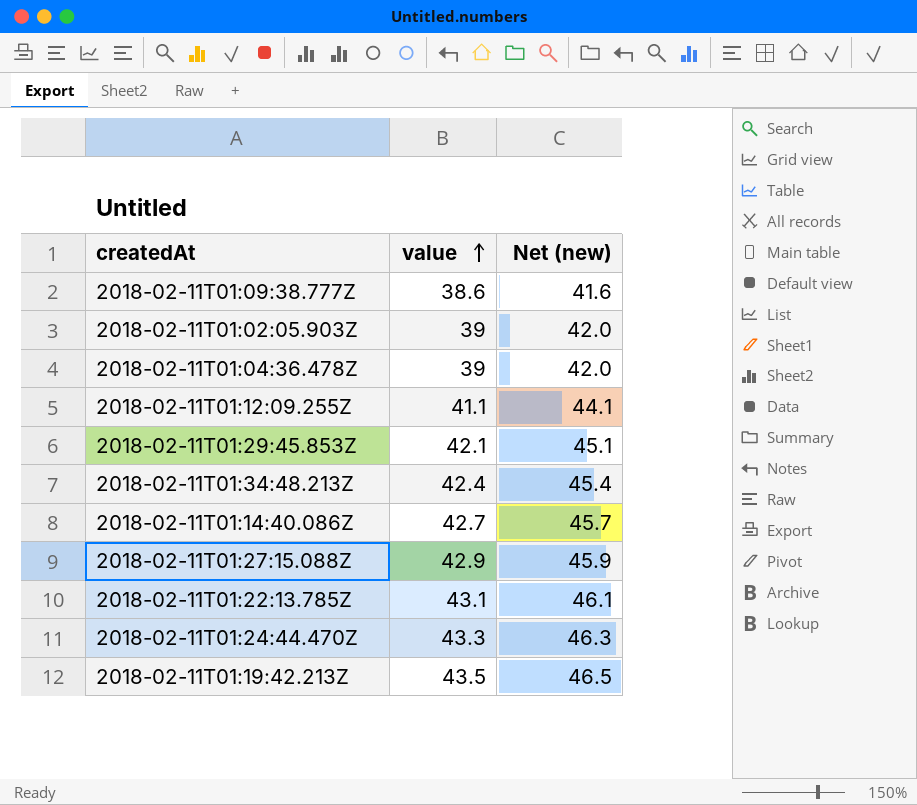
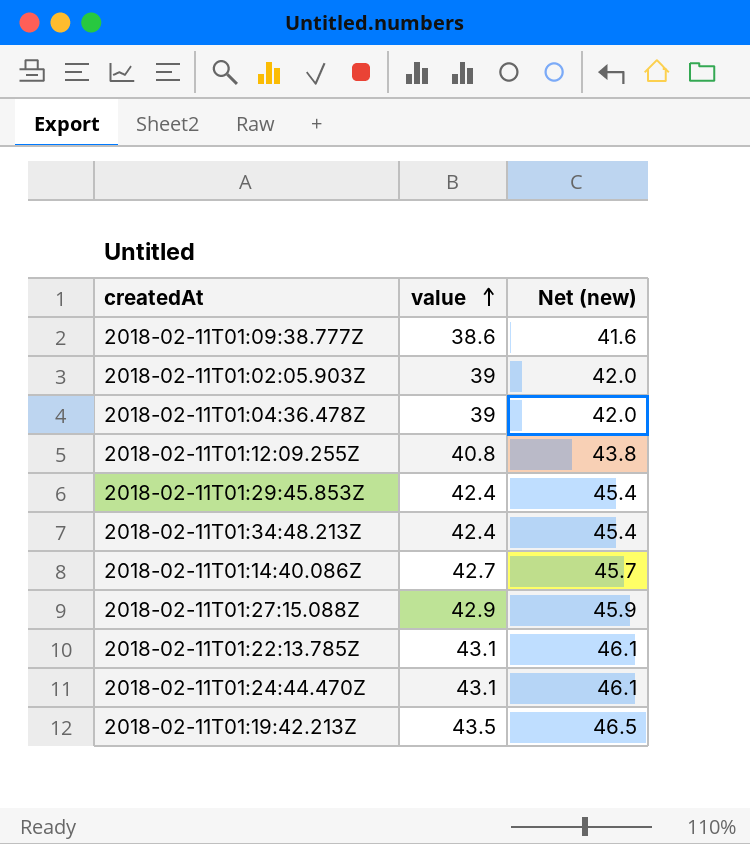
2018-02-11T01:12:09.255Z | value: 41.1 -> 40.8
2018-02-11T01:12:09.255Z | Net (new): 44.1 -> 43.8
2018-02-11T01:29:45.853Z | value: 42.1 -> 42.4
2018-02-11T01:29:45.853Z | Net (new): 45.1 -> 45.4
2018-02-11T01:24:44.470Z | value: 43.3 -> 43.1
2018-02-11T01:24:44.470Z | Net (new): 46.3 -> 46.1

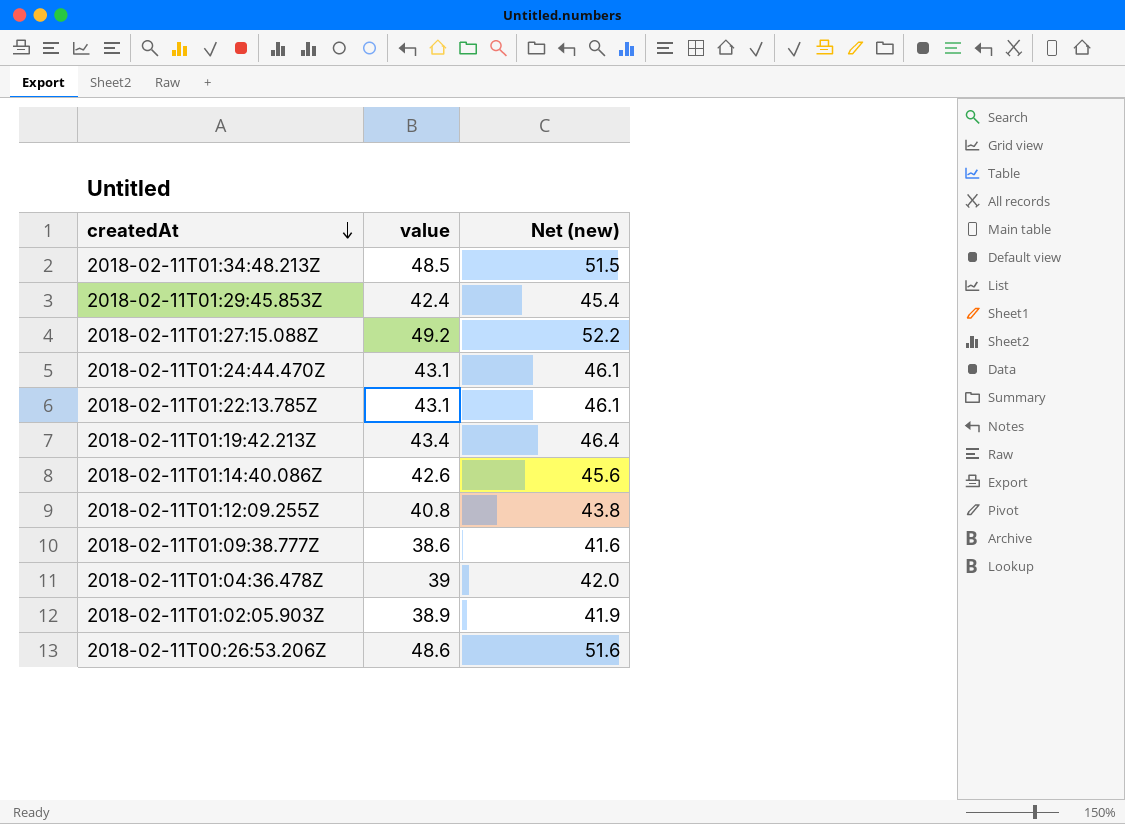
row order: value ascending -> createdAt descending
2018-02-11T01:34:48.213Z | value: 42.4 -> 48.5
2018-02-11T01:34:48.213Z | Net (new): 45.4 -> 51.5
2018-02-11T01:27:15.088Z | value: 42.9 -> 49.2
2018-02-11T01:27:15.088Z | Net (new): 45.9 -> 52.2
2018-02-11T01:19:42.213Z | value: 43.5 -> 43.4
2018-02-11T01:19:42.213Z | Net (new): 46.5 -> 46.4
2018-02-11T01:14:40.086Z | value: 42.7 -> 42.6
2018-02-11T01:14:40.086Z | Net (new): 45.7 -> 45.6
2018-02-11T01:02:05.903Z | value: 39 -> 38.9
2018-02-11T01:02:05.903Z | Net (new): 42.0 -> 41.9
row 2018-02-11T00:26:53.206Z: none -> 48.6 | 51.6

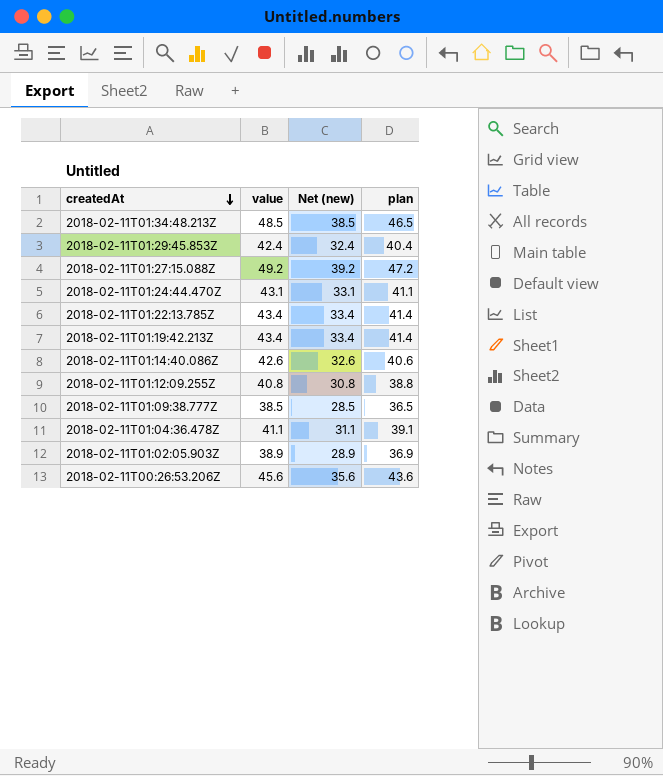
column Net (new) | formula: [value] + 3 -> [value] - 10
column plan | formula: none -> [value] - 2
2018-02-11T01:22:13.785Z | value: 43.1 -> 43.4
2018-02-11T01:09:38.777Z | value: 38.6 -> 38.5
2018-02-11T01:04:36.478Z | value: 39 -> 41.1
2018-02-11T00:26:53.206Z | value: 48.6 -> 45.6

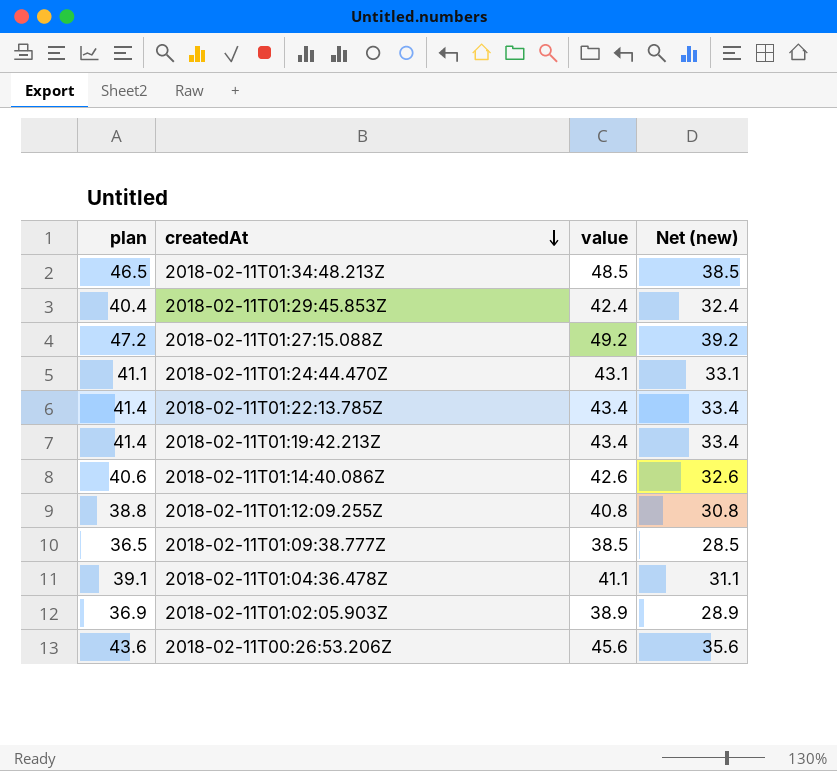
column plan | position: 4 -> 1

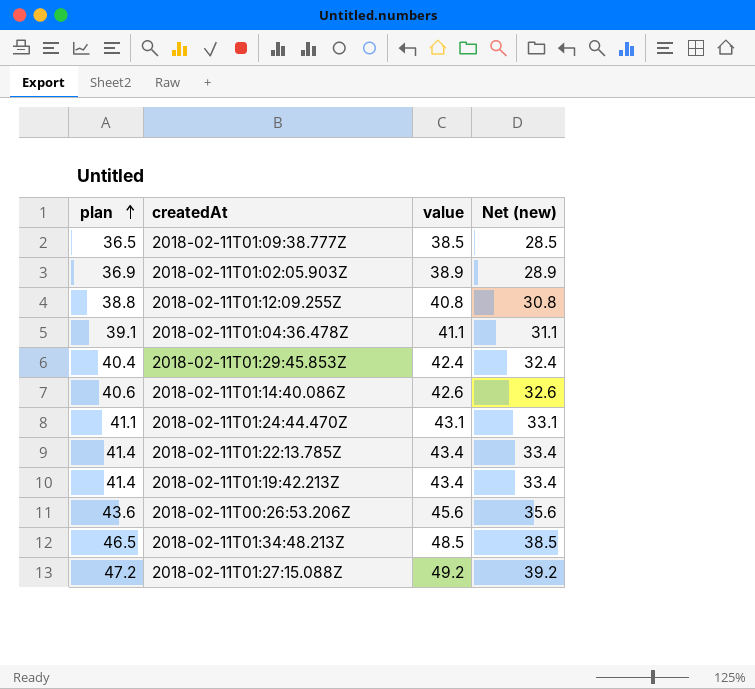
row order: createdAt descending -> plan ascending

